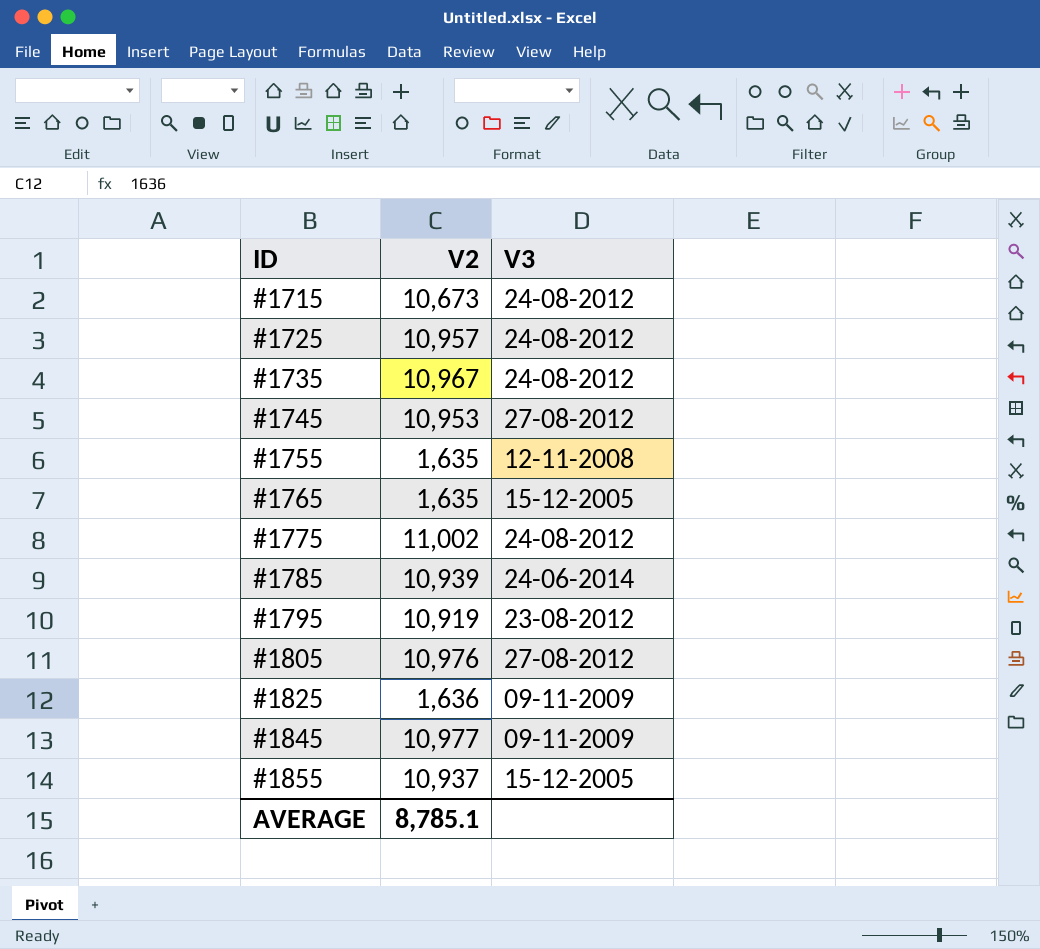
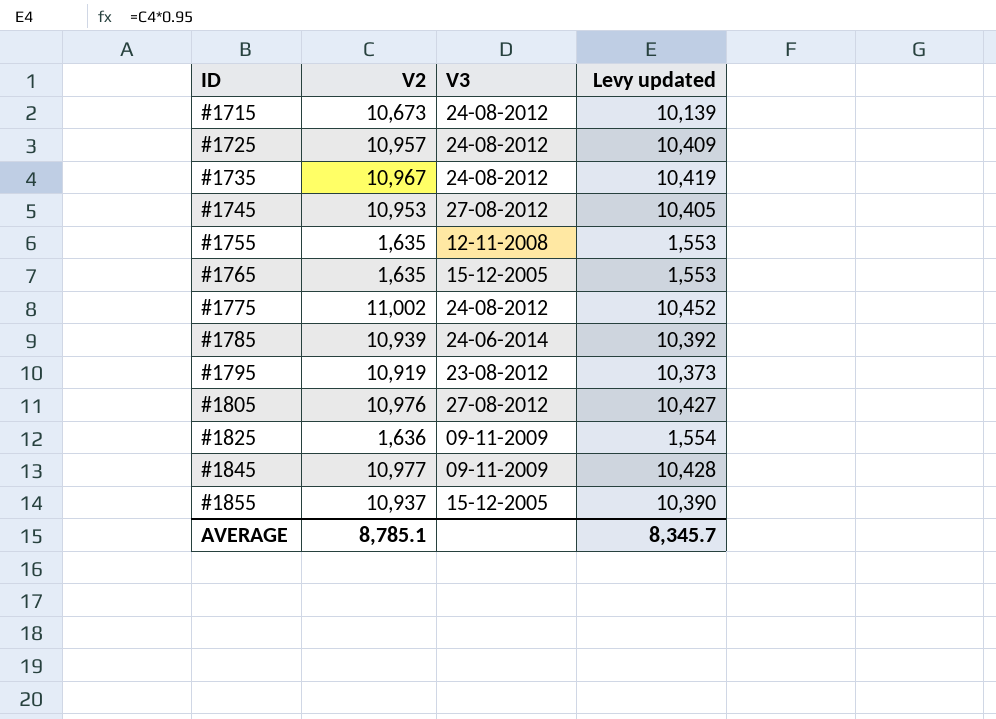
column Levy updated | formula: none -> [V2] * 0.95

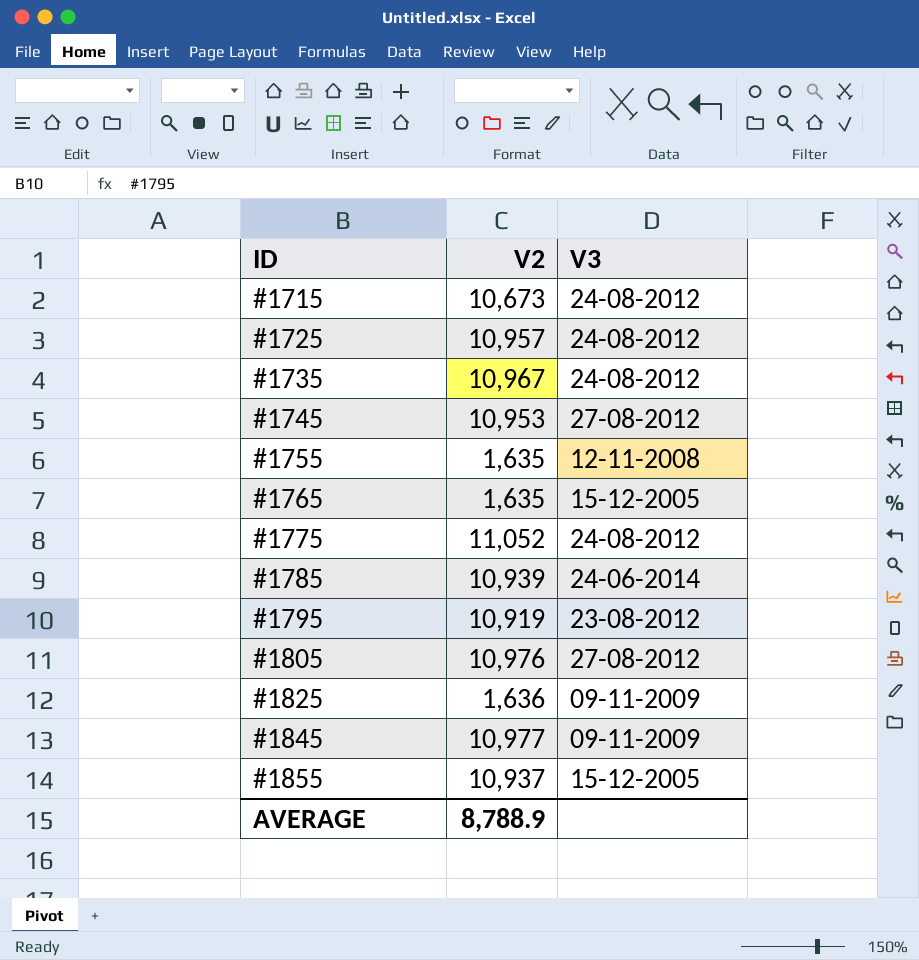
column Levy updated | formula: [V2] * 0.95 -> none
#1775 | V2: 11,002 -> 11,052
AVERAGE | V2: 8,785.1 -> 8,788.9

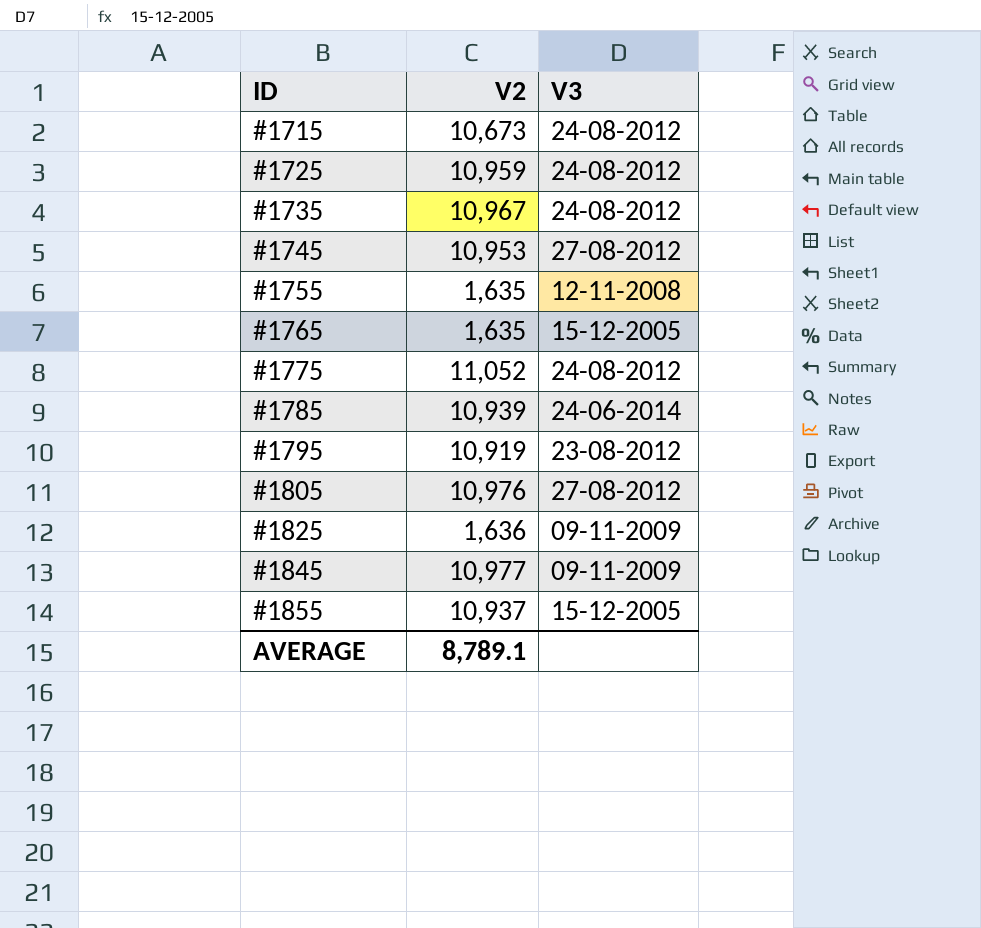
#1725 | V2: 10,957 -> 10,959
AVERAGE | V2: 8,788.9 -> 8,789.1

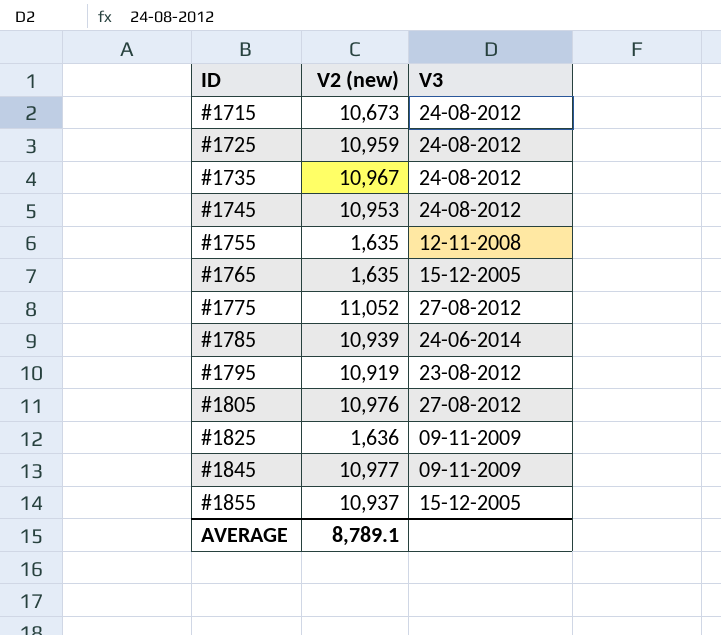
column name: V2 -> V2 (new)
#1745 | V3: 27-08-2012 -> 24-08-2012
#1775 | V3: 24-08-2012 -> 27-08-2012

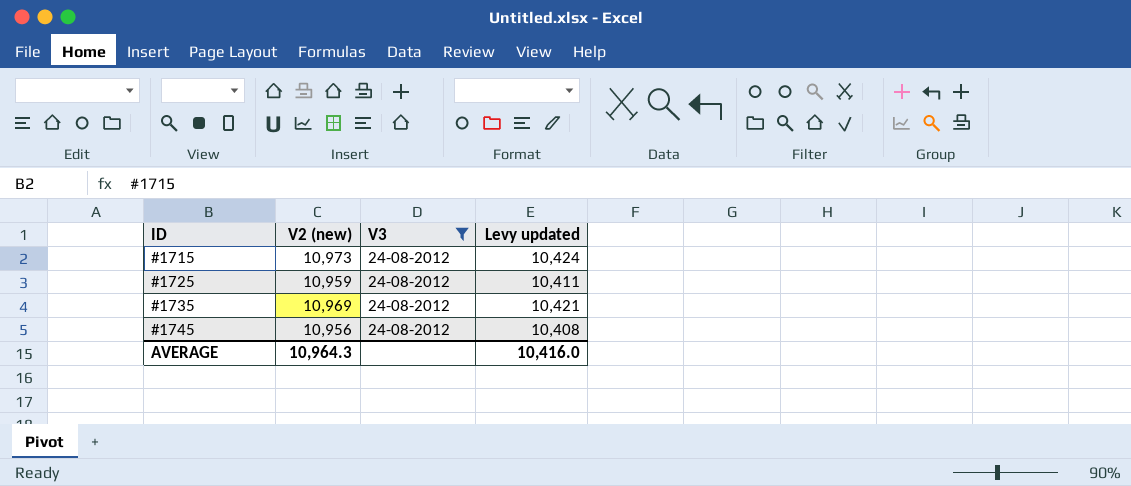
filter: none -> V3 = 24-08-2012
column Levy updated | formula: none -> [V2 (new)] * 0.95
#1715 | V2 (new): 10,673 -> 10,973
#1735 | V2 (new): 10,967 -> 10,969
#1745 | V2 (new): 10,953 -> 10,956
AVERAGE | V2 (new): 8,789.1 -> 10,964.3

